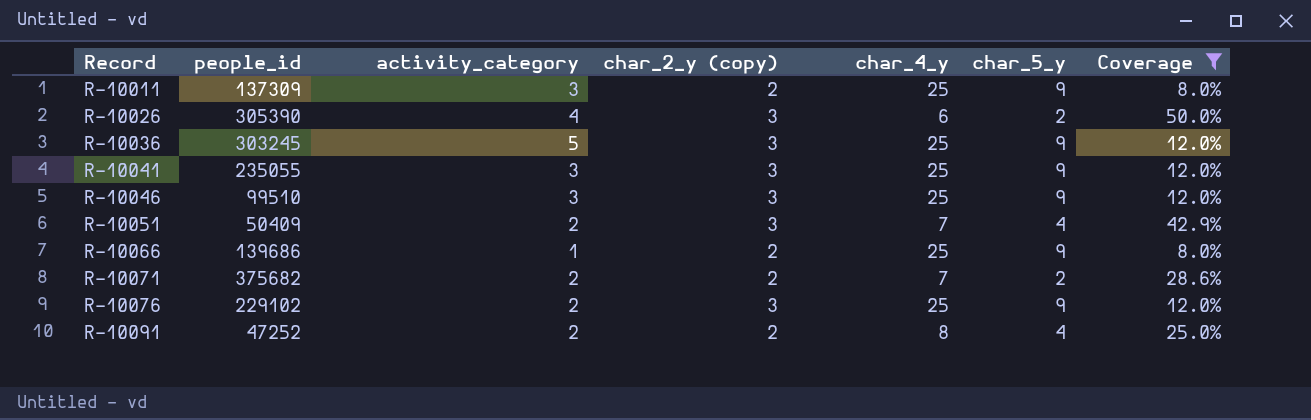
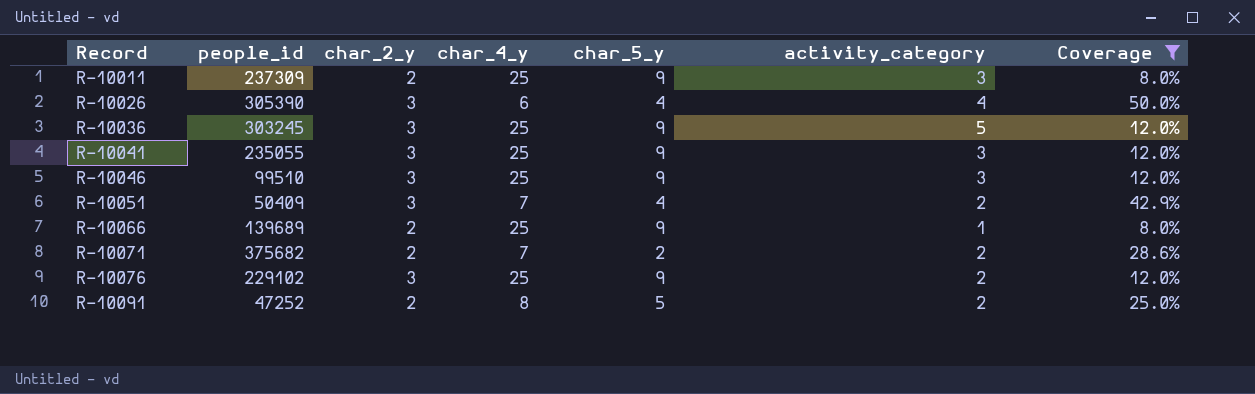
column name: char_2_y (copy) -> char_2_y
column activity_category | position: 3 -> 6
R-10011 | people_id: 137309 -> 237309
R-10026 | char_5_y: 2 -> 4
R-10066 | people_id: 139686 -> 139689
R-10091 | char_5_y: 4 -> 5

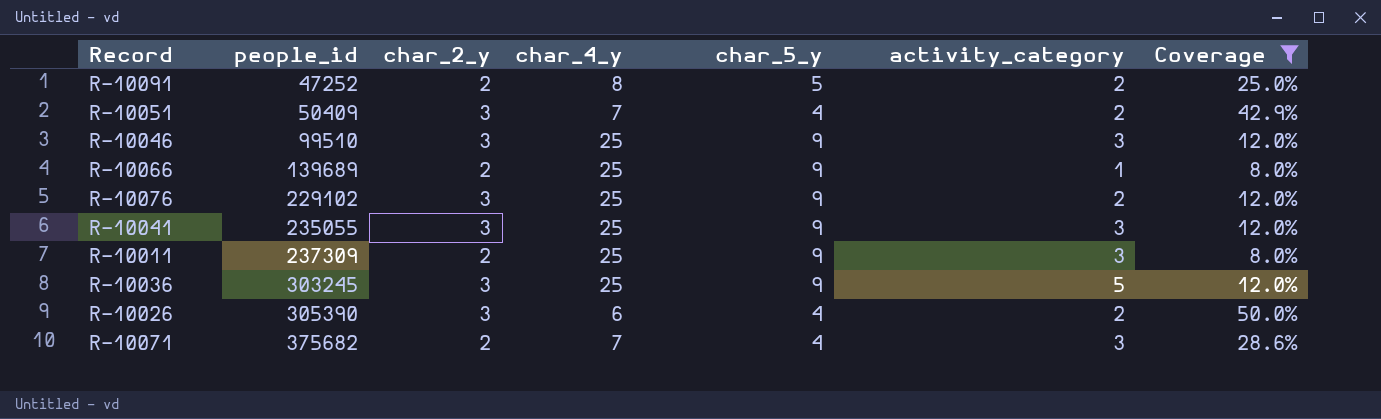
row order: Record ascending -> people_id ascending
R-10026 | activity_category: 4 -> 2
R-10071 | char_5_y: 2 -> 4
R-10071 | activity_category: 2 -> 3

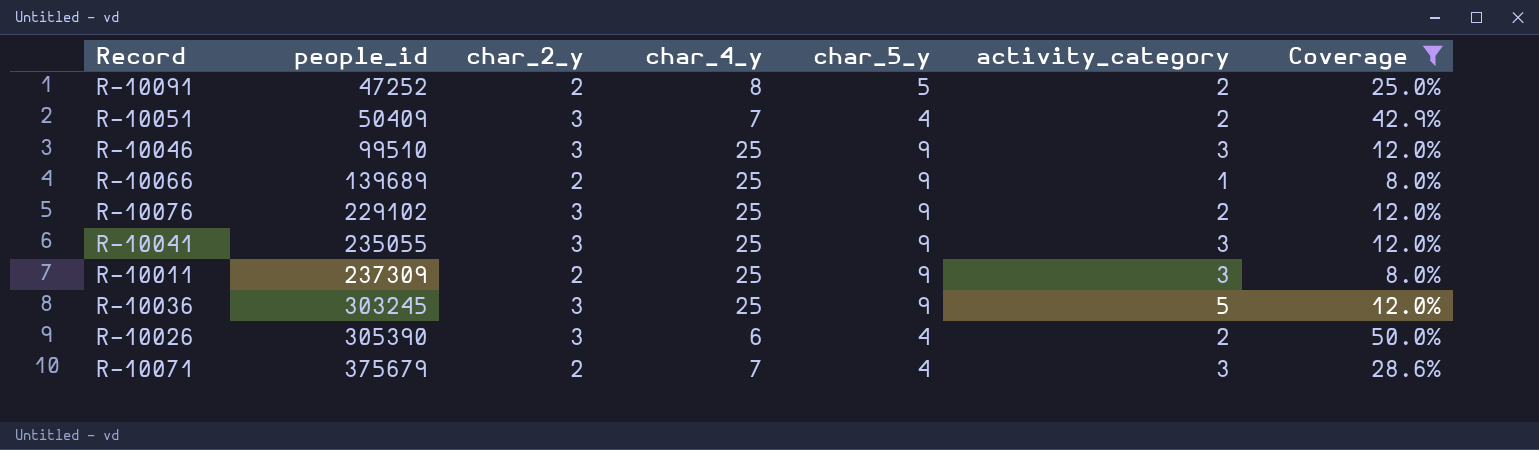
R-10071 | people_id: 375682 -> 375679

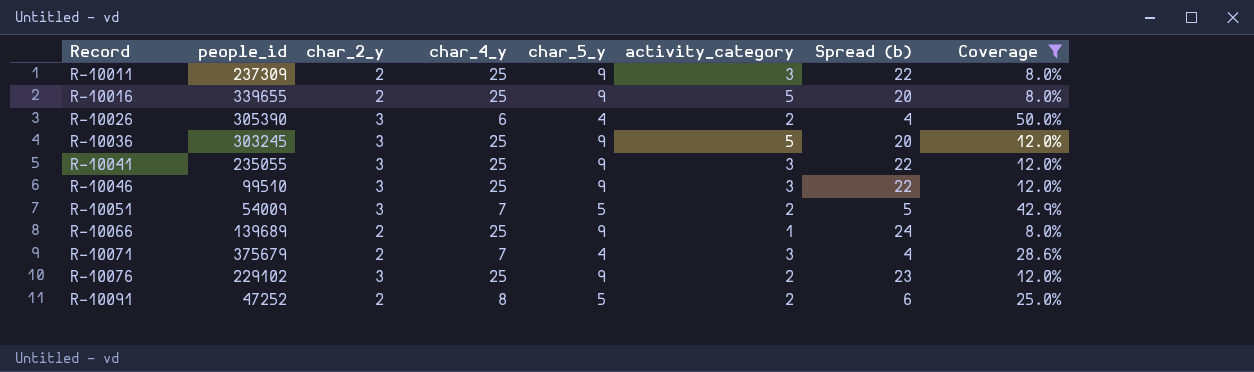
row order: people_id ascending -> Record ascending
column Spread (b) | formula: none -> [char_4_y] - [activity_category]
row R-10016: none -> 339655 | 2 | 25 | 9 | 5 | 20 | 8.0%
R-10051 | people_id: 50409 -> 54009
R-10051 | char_5_y: 4 -> 5

